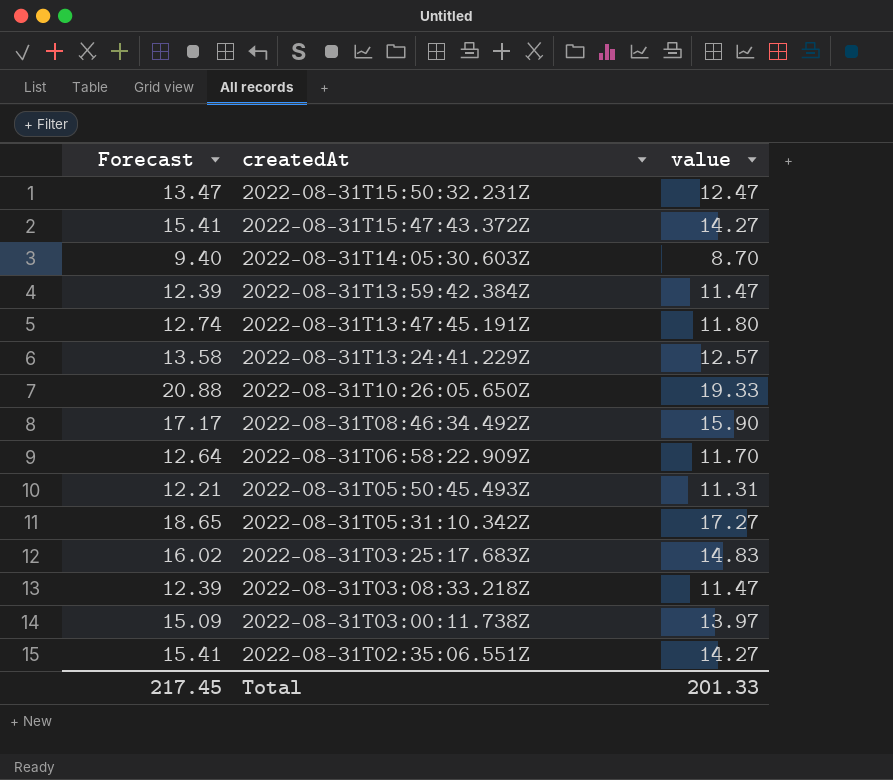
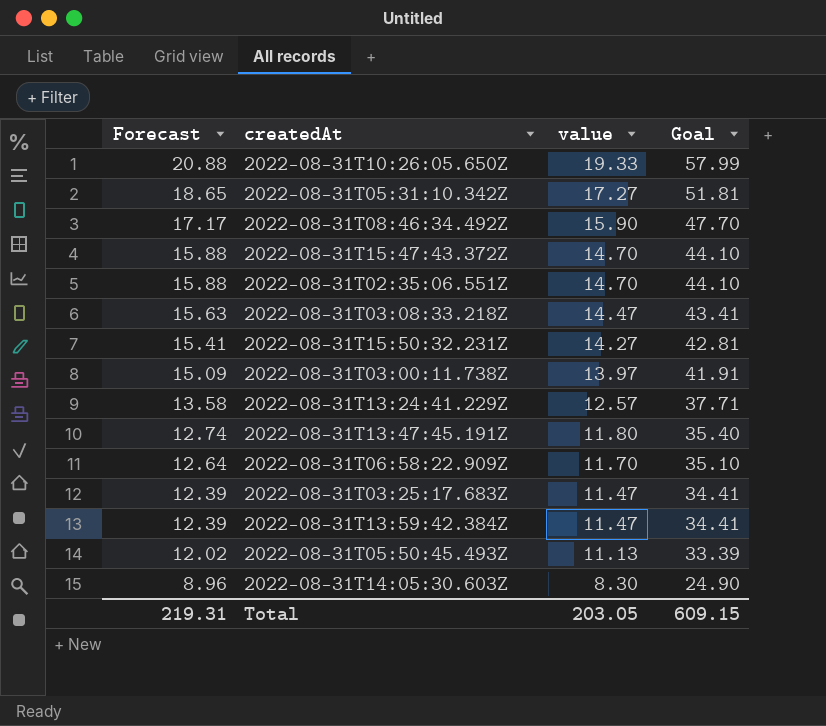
row order: createdAt descending -> Forecast descending
column Goal | formula: none -> [value] * 3
2022-08-31T15:47:43.372Z | Forecast: 15.41 -> 15.88
2022-08-31T15:47:43.372Z | value: 14.27 -> 14.70
2022-08-31T02:35:06.551Z | Forecast: 15.41 -> 15.88
2022-08-31T02:35:06.551Z | value: 14.27 -> 14.70
2022-08-31T03:08:33.218Z | Forecast: 12.39 -> 15.63
2022-08-31T03:08:33.218Z | value: 11.47 -> 14.47
2022-08-31T15:50:32.231Z | Forecast: 13.47 -> 15.41
2022-08-31T15:50:32.231Z | value: 12.47 -> 14.27
2022-08-31T03:25:17.683Z | Forecast: 16.02 -> 12.39
2022-08-31T03:25:17.683Z | value: 14.83 -> 11.47
2022-08-31T05:50:45.493Z | Forecast: 12.21 -> 12.02
2022-08-31T05:50:45.493Z | value: 11.31 -> 11.13
2022-08-31T14:05:30.603Z | Forecast: 9.40 -> 8.96
2022-08-31T14:05:30.603Z | value: 8.70 -> 8.30
Total | Forecast: 217.45 -> 219.31
Total | value: 201.33 -> 203.05

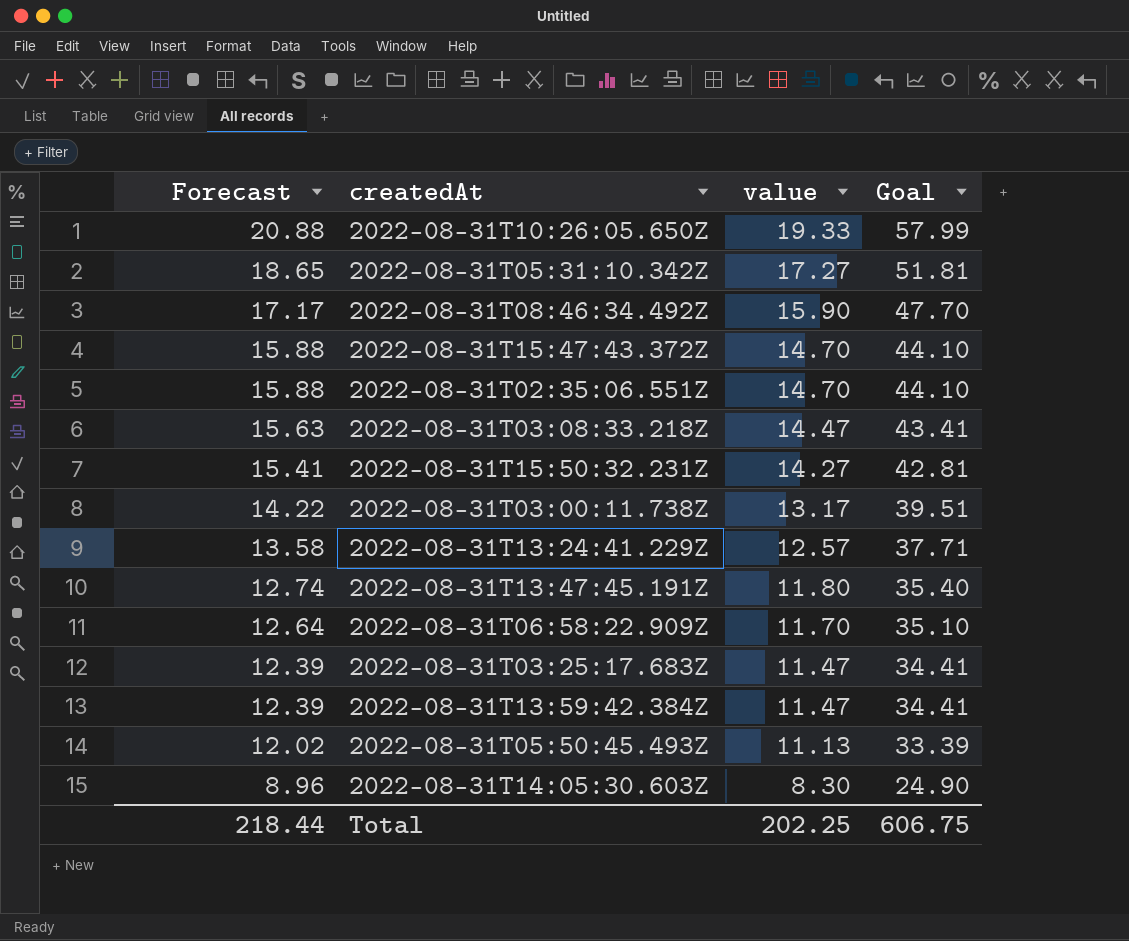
2022-08-31T03:00:11.738Z | Forecast: 15.09 -> 14.22
2022-08-31T03:00:11.738Z | value: 13.97 -> 13.17
2022-08-31T03:00:11.738Z | Goal: 41.91 -> 39.51
Total | Forecast: 219.31 -> 218.44
Total | value: 203.05 -> 202.25
Total | Goal: 609.15 -> 606.75

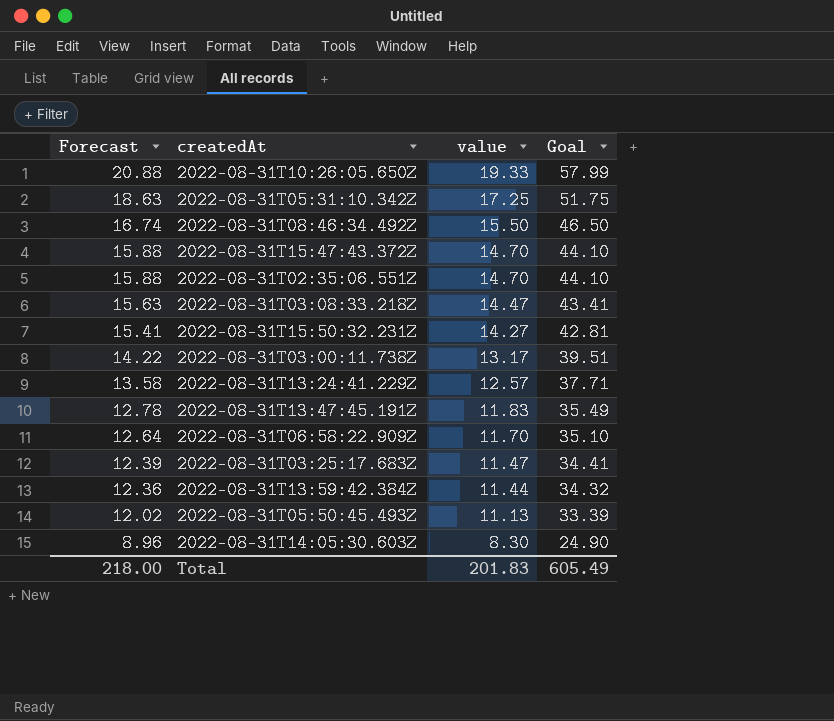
2022-08-31T05:31:10.342Z | Forecast: 18.65 -> 18.63
2022-08-31T05:31:10.342Z | value: 17.27 -> 17.25
2022-08-31T05:31:10.342Z | Goal: 51.81 -> 51.75
2022-08-31T08:46:34.492Z | Forecast: 17.17 -> 16.74
2022-08-31T08:46:34.492Z | value: 15.90 -> 15.50
2022-08-31T08:46:34.492Z | Goal: 47.70 -> 46.50
2022-08-31T13:47:45.191Z | Forecast: 12.74 -> 12.78
2022-08-31T13:47:45.191Z | value: 11.80 -> 11.83
2022-08-31T13:47:45.191Z | Goal: 35.40 -> 35.49
2022-08-31T13:59:42.384Z | Forecast: 12.39 -> 12.36
2022-08-31T13:59:42.384Z | value: 11.47 -> 11.44
2022-08-31T13:59:42.384Z | Goal: 34.41 -> 34.32
Total | Forecast: 218.44 -> 218.00
Total | value: 202.25 -> 201.83
Total | Goal: 606.75 -> 605.49

